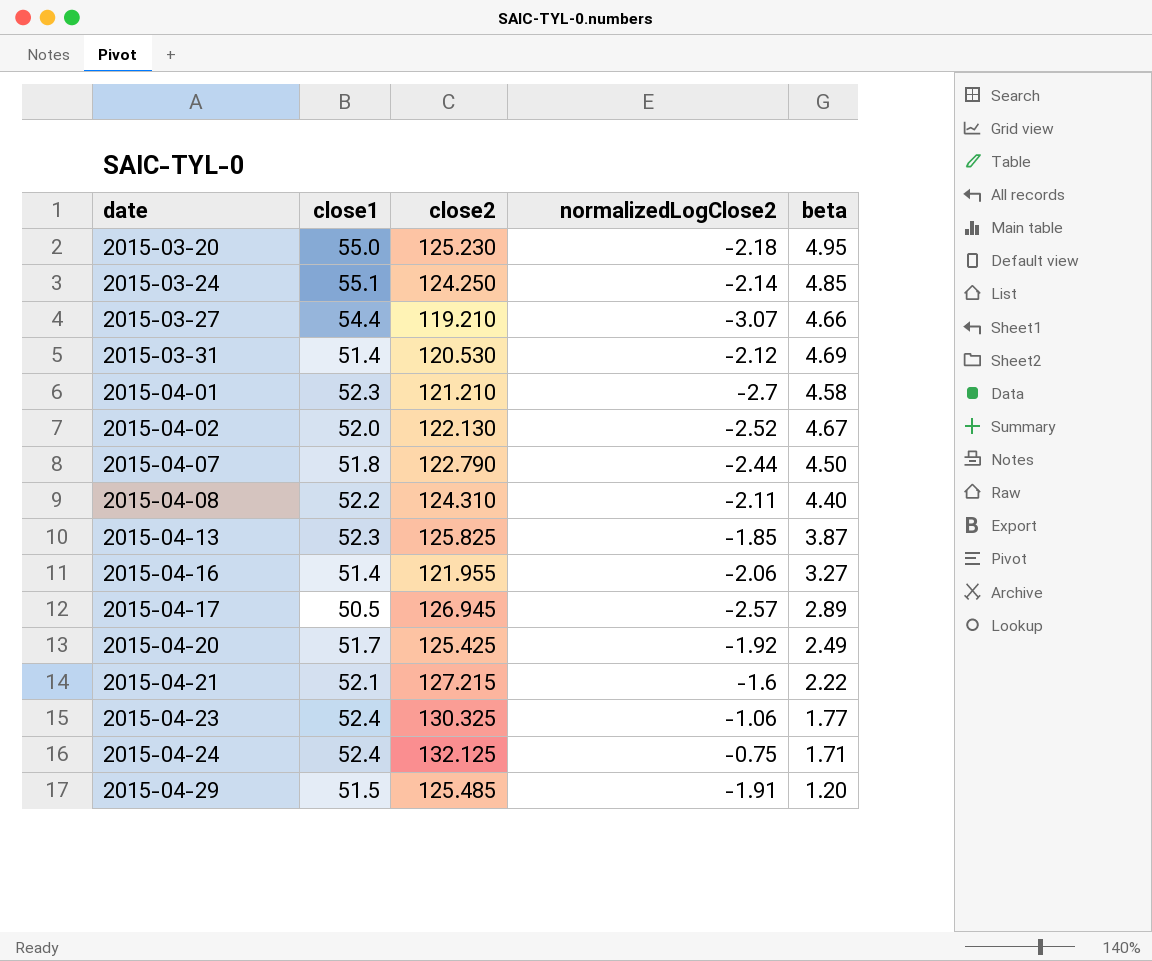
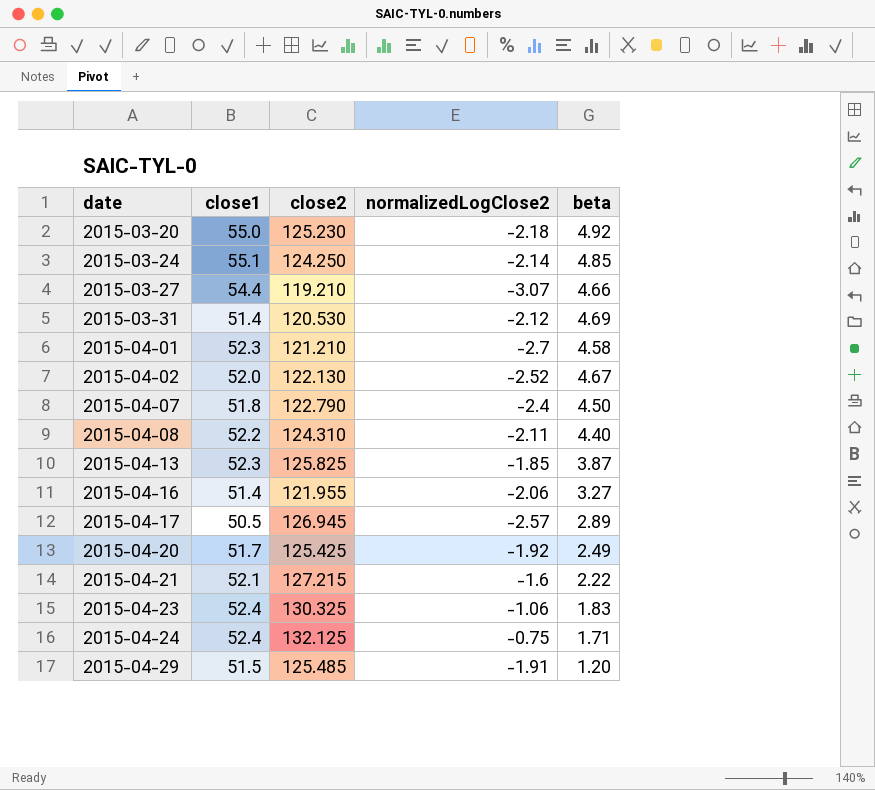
2015-03-20 | beta: 4.95 -> 4.92
2015-04-07 | normalizedLogClose2: -2.44 -> -2.4
2015-04-23 | beta: 1.77 -> 1.83

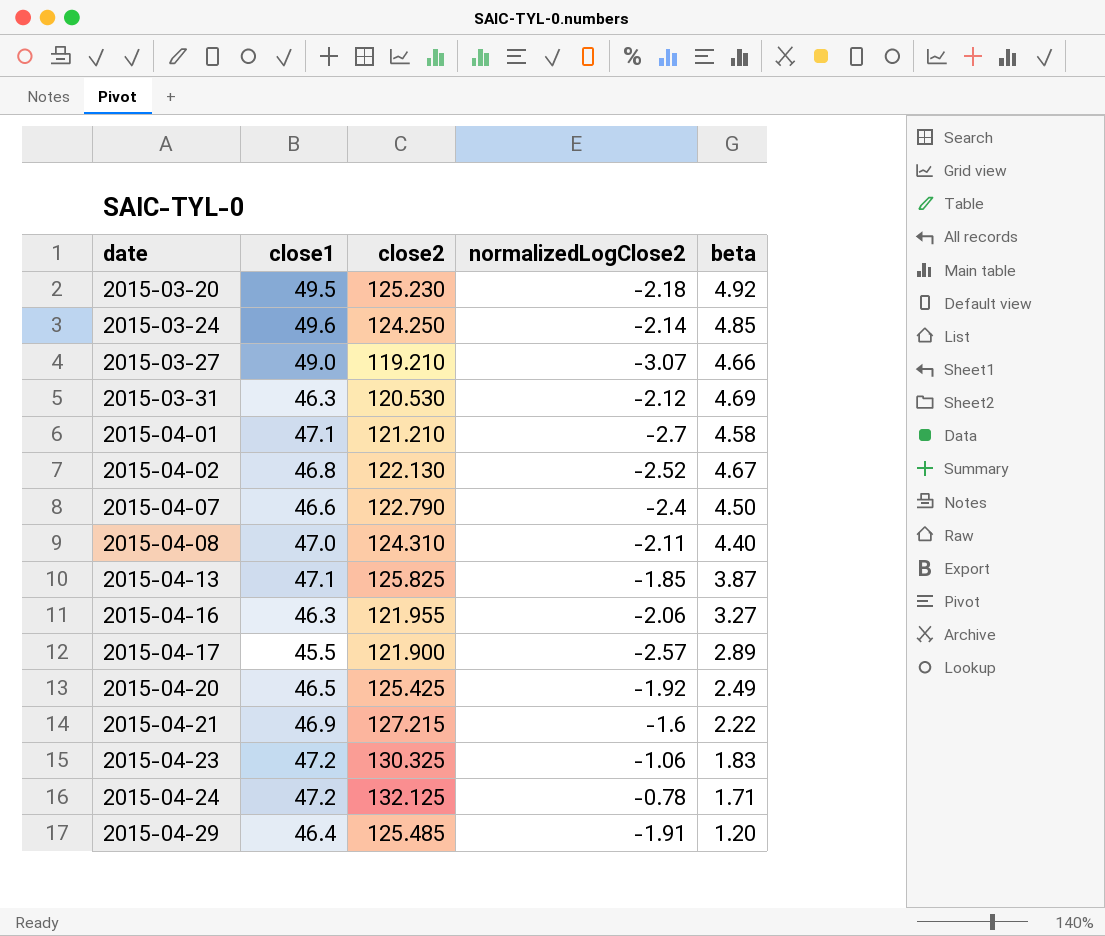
2015-03-20 | close1: 55.0 -> 49.5
2015-03-24 | close1: 55.1 -> 49.6
2015-03-27 | close1: 54.4 -> 49.0
2015-03-31 | close1: 51.4 -> 46.3
2015-04-01 | close1: 52.3 -> 47.1
2015-04-02 | close1: 52.0 -> 46.8
2015-04-07 | close1: 51.8 -> 46.6
2015-04-08 | close1: 52.2 -> 47.0
2015-04-13 | close1: 52.3 -> 47.1
2015-04-16 | close1: 51.4 -> 46.3
2015-04-17 | close1: 50.5 -> 45.5
2015-04-17 | close2: 126.945 -> 121.900
2015-04-20 | close1: 51.7 -> 46.5
2015-04-21 | close1: 52.1 -> 46.9
2015-04-23 | close1: 52.4 -> 47.2
2015-04-24 | close1: 52.4 -> 47.2
2015-04-24 | normalizedLogClose2: -0.75 -> -0.78
2015-04-29 | close1: 51.5 -> 46.4

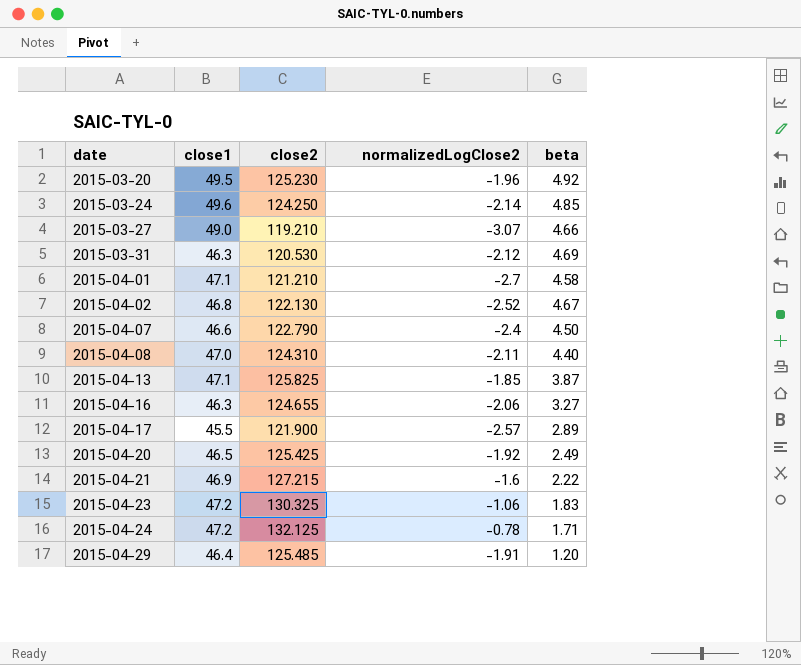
2015-03-20 | normalizedLogClose2: -2.18 -> -1.96
2015-04-16 | close2: 121.955 -> 124.655

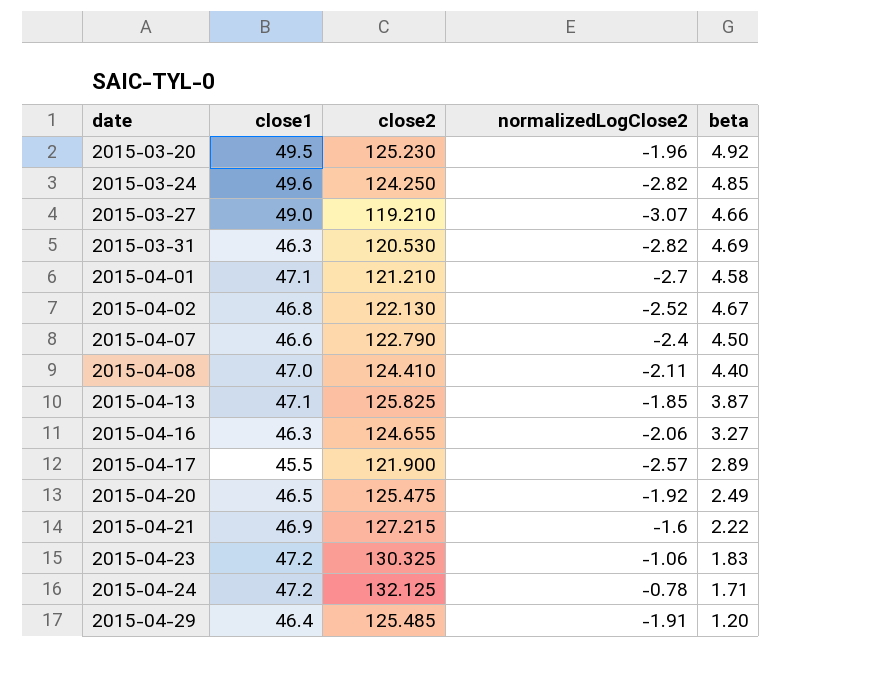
2015-03-24 | normalizedLogClose2: -2.14 -> -2.82
2015-03-31 | normalizedLogClose2: -2.12 -> -2.82
2015-04-08 | close2: 124.310 -> 124.410
2015-04-20 | close2: 125.425 -> 125.475

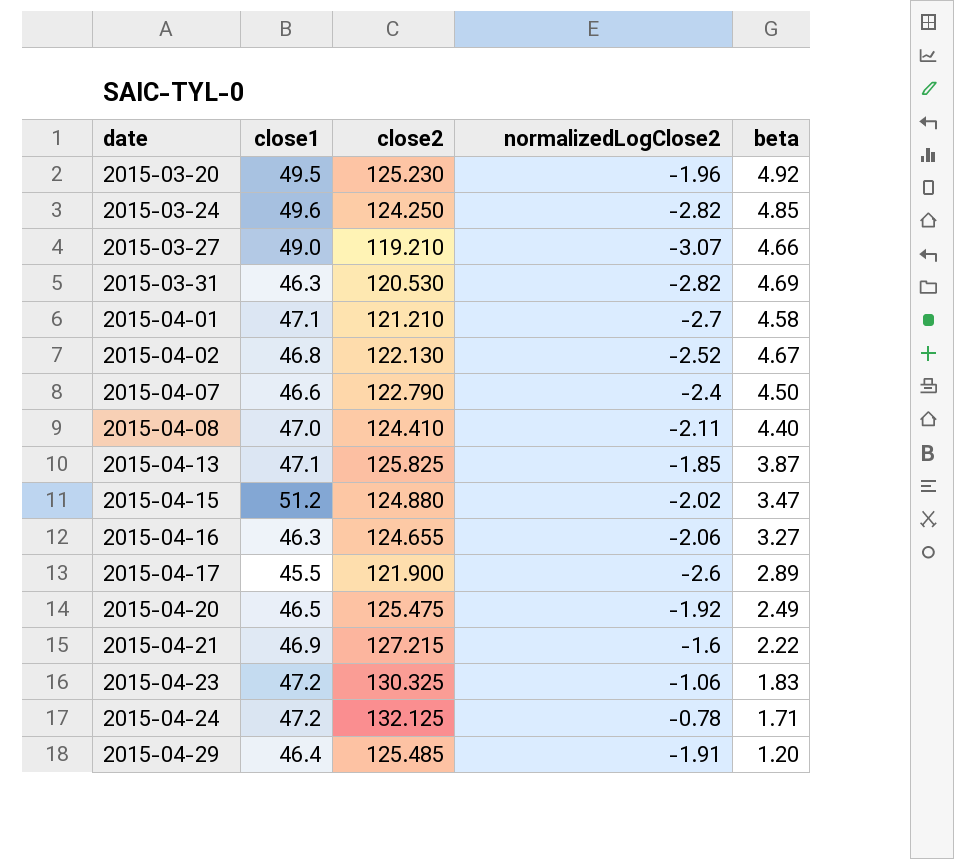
row 2015-04-15: none -> 51.2 | 124.880 | -2.02 | 3.47
2015-04-17 | normalizedLogClose2: -2.57 -> -2.6

